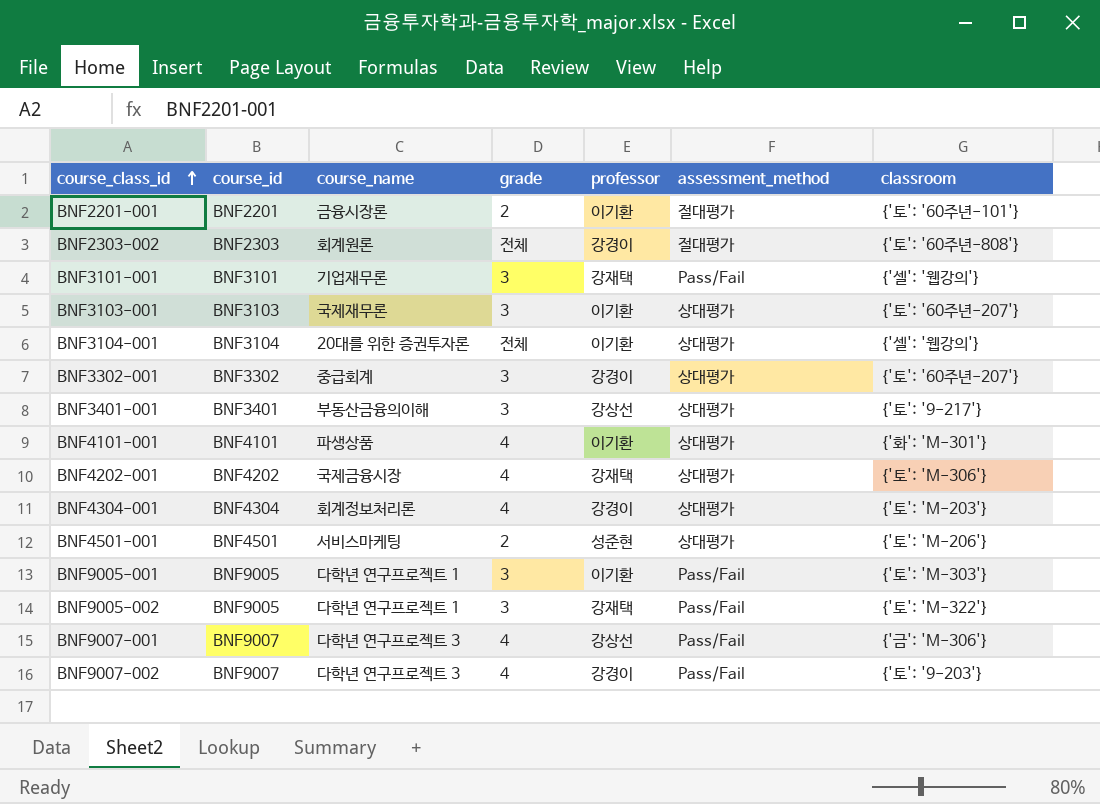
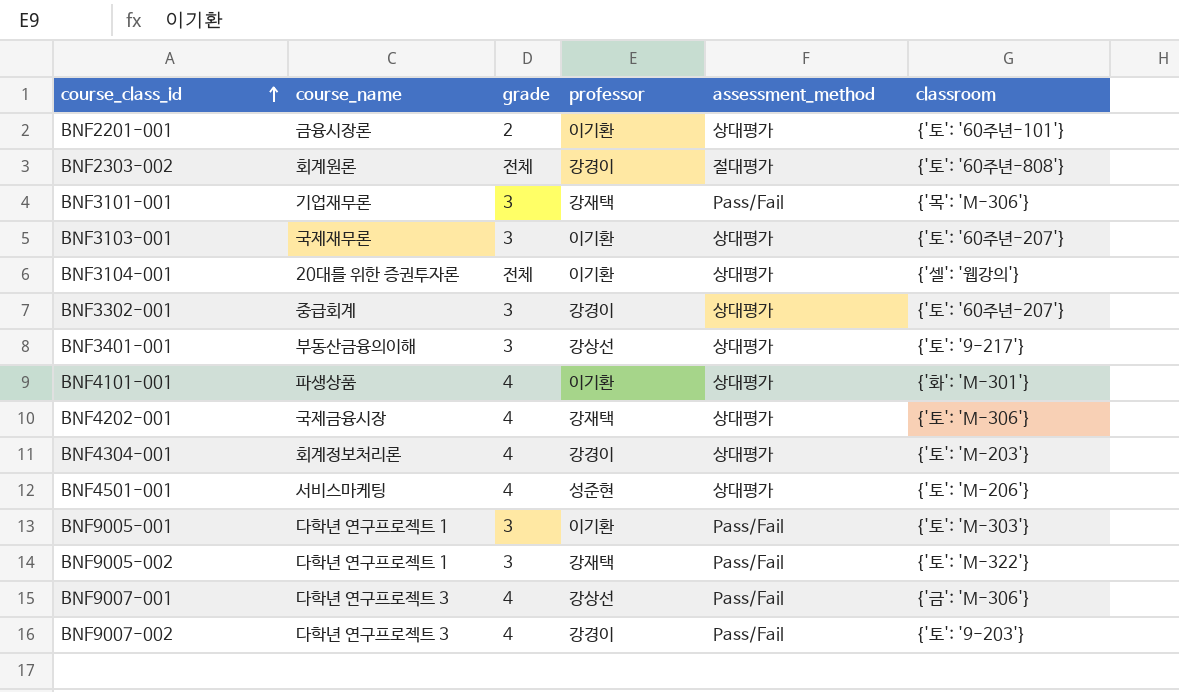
column course_id | position: 2 -> none
BNF2201-001 | assessment_method: 절대평가 -> 상대평가
BNF3101-001 | classroom: {'셀': '웹강의'} -> {'목': 'M-306'}
BNF4501-001 | grade: 2 -> 4

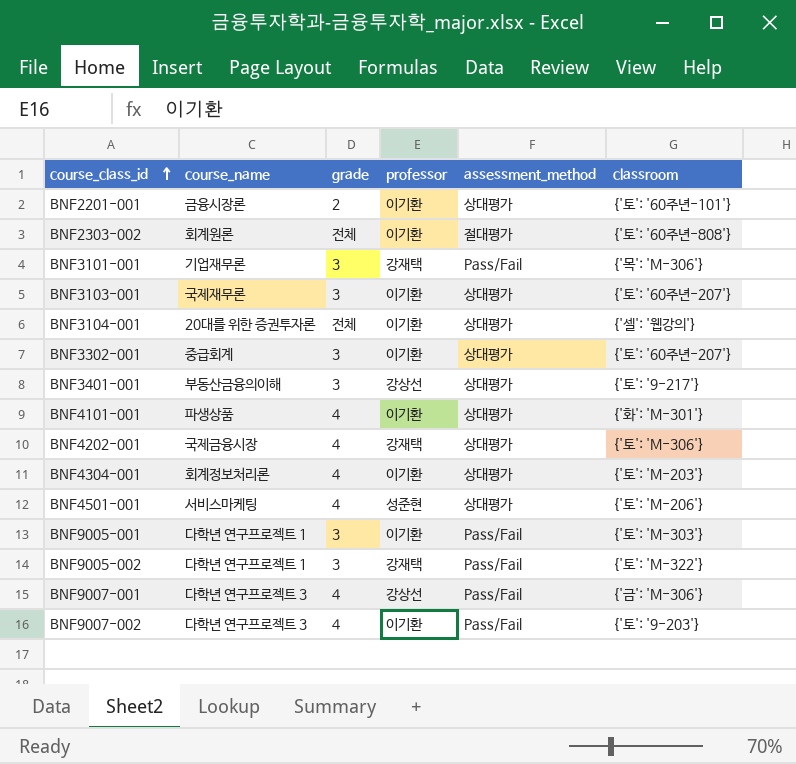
BNF2303-002 | professor: 강경이 -> 이기환
BNF3302-001 | professor: 강경이 -> 이기환
BNF4304-001 | professor: 강경이 -> 이기환
BNF9007-002 | professor: 강경이 -> 이기환

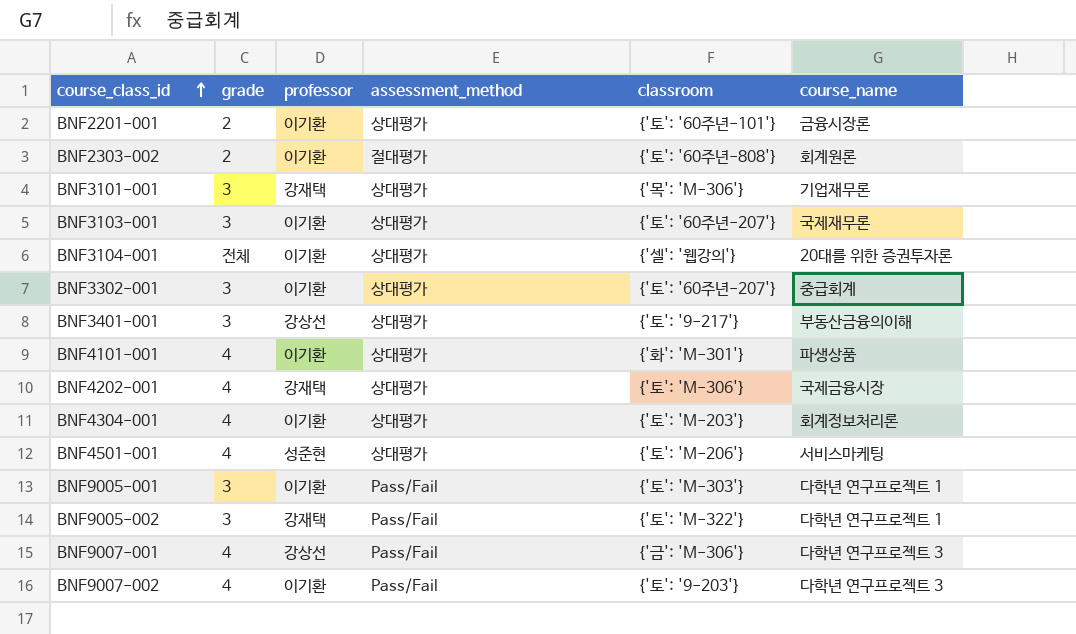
column course_name | position: 2 -> 6
BNF2303-002 | grade: 전체 -> 2
BNF3101-001 | assessment_method: Pass/Fail -> 상대평가

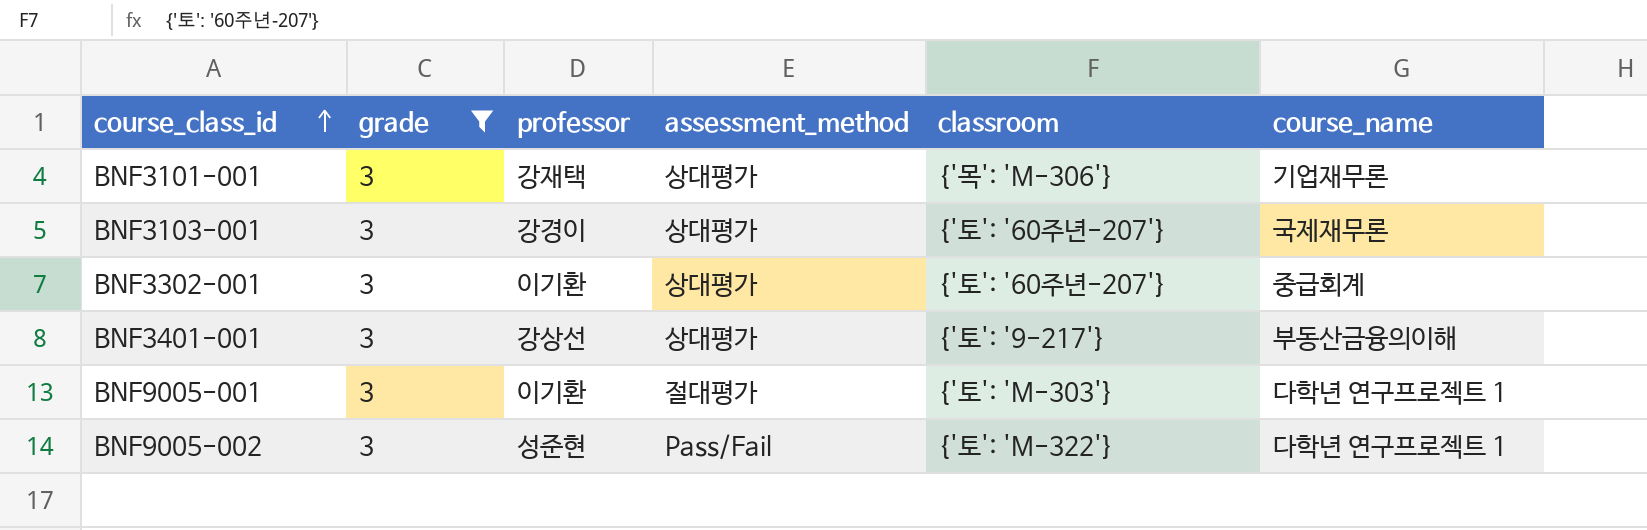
filter: none -> grade = 3
BNF3103-001 | professor: 이기환 -> 강경이
BNF9005-001 | assessment_method: Pass/Fail -> 절대평가
BNF9005-002 | professor: 강재택 -> 성준현

